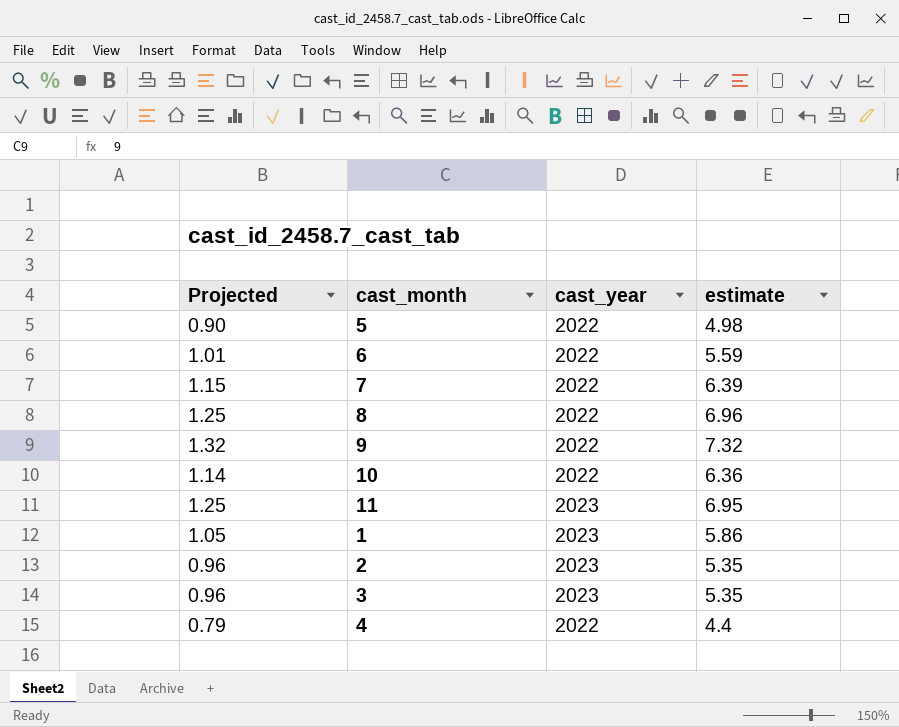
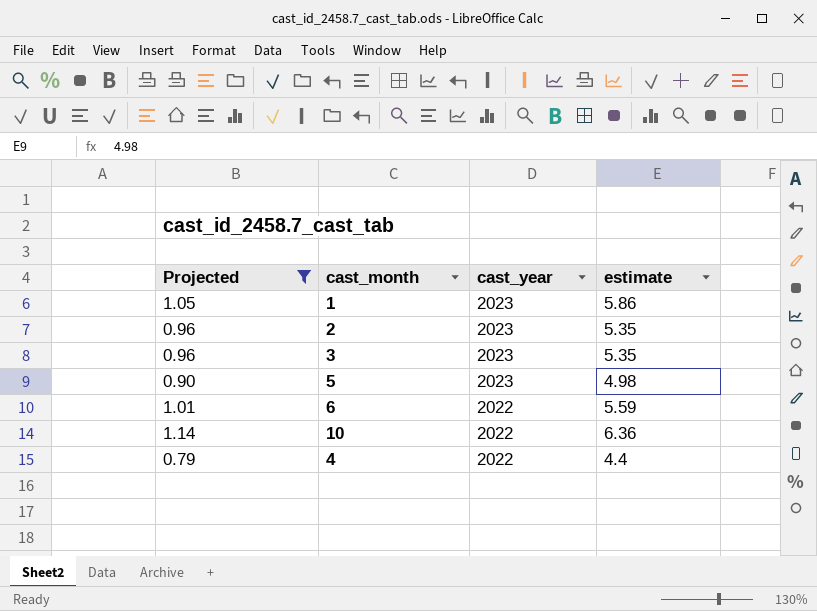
filter: none -> Projected <= 1.14
row order: none -> cast_year descending
5 | cast_year: 2022 -> 2023

